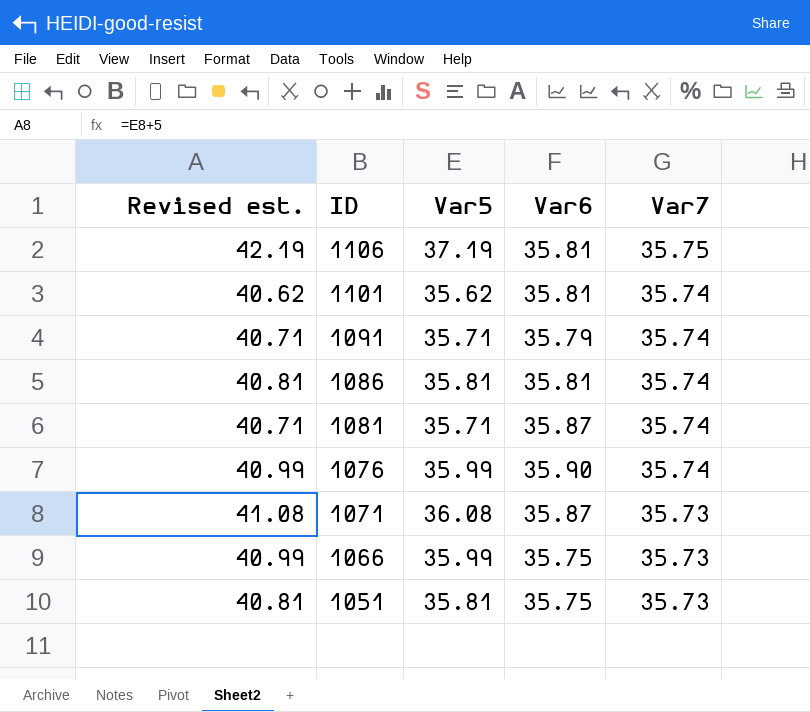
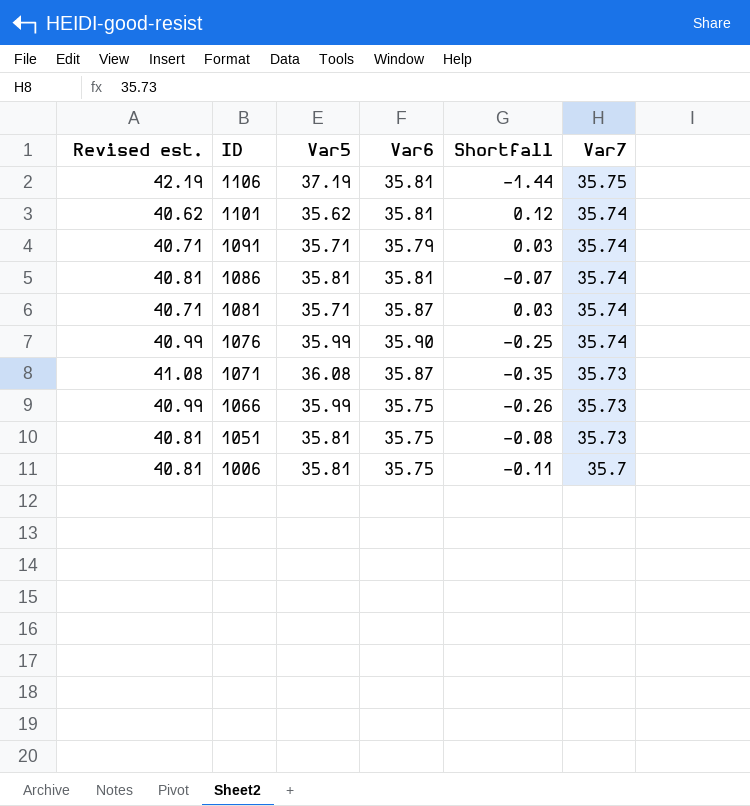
column Shortfall | formula: none -> [Var7] - [Var5]
row 1006: none -> 40.81 | 35.81 | 35.75 | -0.11 | 35.7

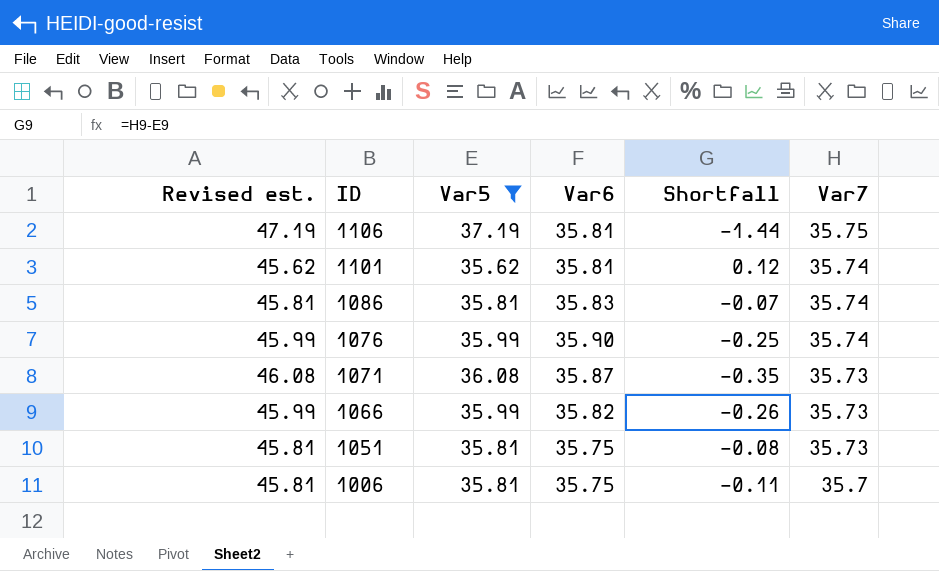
filter: none -> Var5 != 35.71
column Revised est. | formula: [Var5] + 5 -> [Var5] + 10
1086 | Var6: 35.81 -> 35.83
1066 | Var6: 35.75 -> 35.82

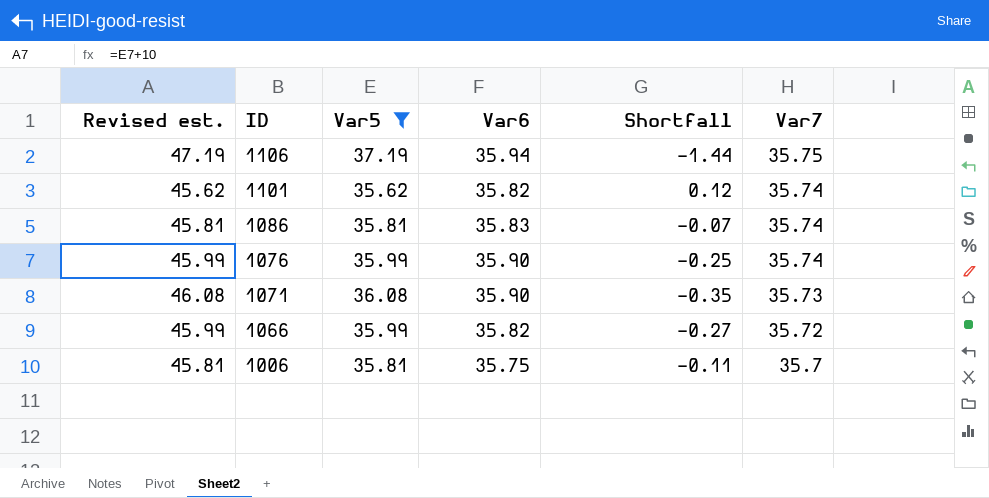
row 1051: 45.81 | 35.81 | 35.75 | -0.08 | 35.73 -> none
1106 | Var6: 35.81 -> 35.94
1101 | Var6: 35.81 -> 35.82
1071 | Var6: 35.87 -> 35.90
1066 | Shortfall: -0.26 -> -0.27
1066 | Var7: 35.73 -> 35.72

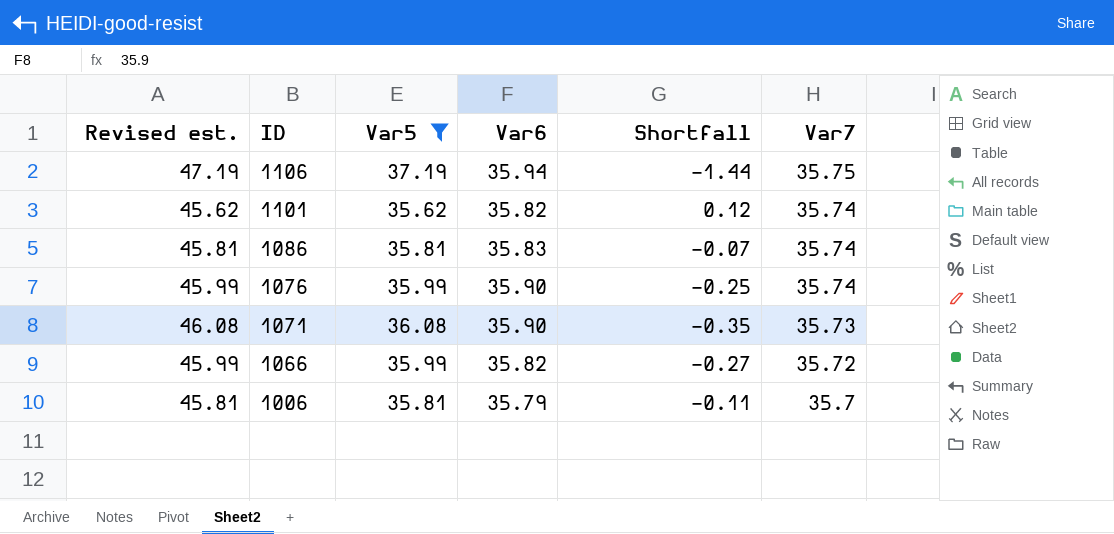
1006 | Var6: 35.75 -> 35.79

